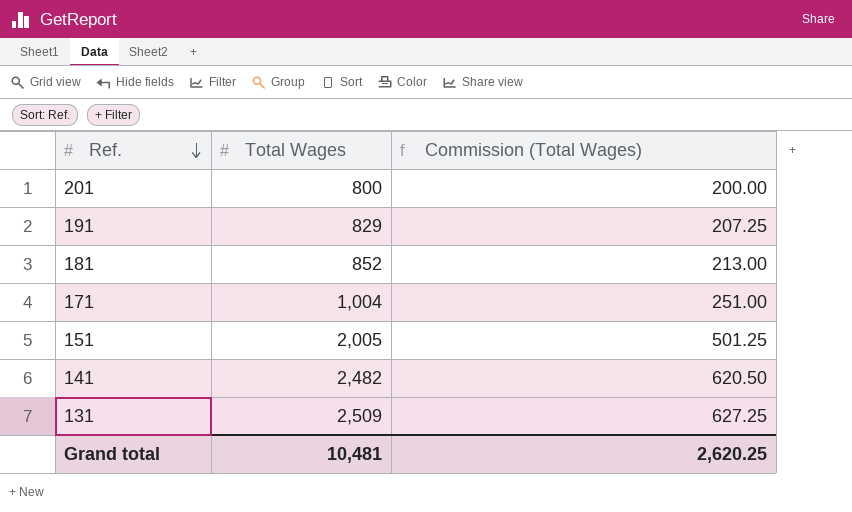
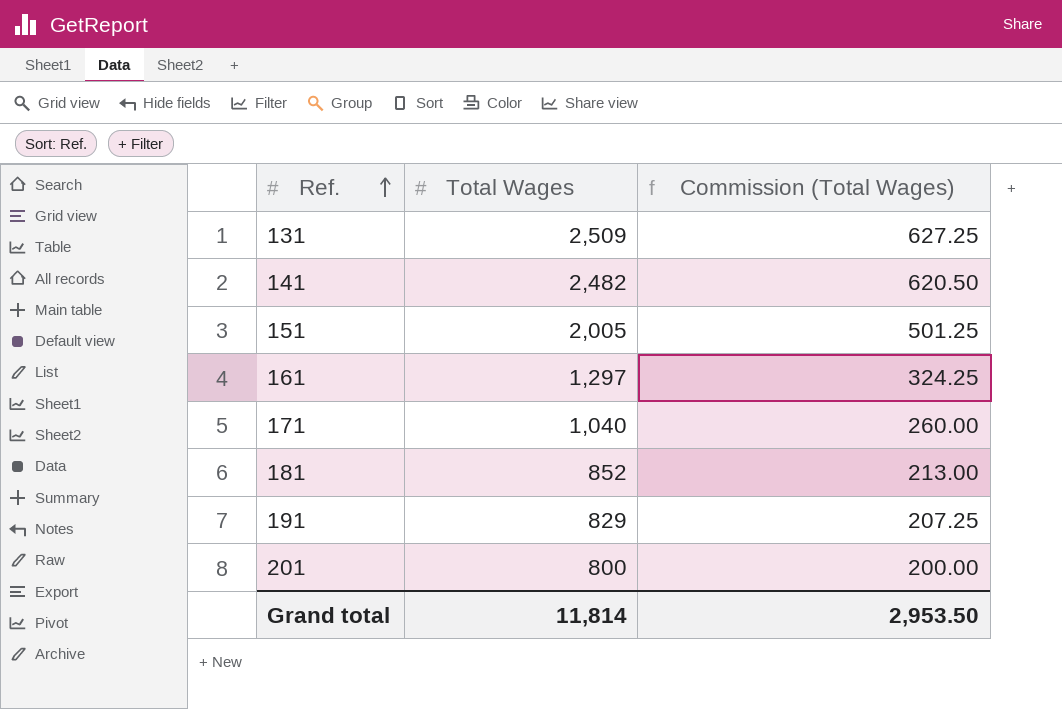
row order: Ref. descending -> Ref. ascending
row 161: none -> 1,297 | 324.25
171 | Total Wages: 1,004 -> 1,040
171 | Commission (Total Wages): 251.00 -> 260.00
Grand total | Total Wages: 10,481 -> 11,814
Grand total | Commission (Total Wages): 2,620.25 -> 2,953.50

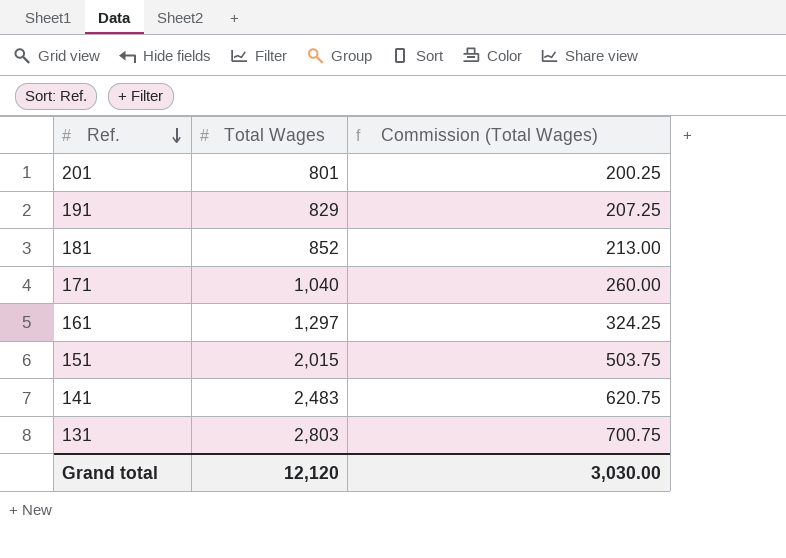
row order: Ref. ascending -> Ref. descending
201 | Total Wages: 800 -> 801
201 | Commission (Total Wages): 200.00 -> 200.25
151 | Total Wages: 2,005 -> 2,015
151 | Commission (Total Wages): 501.25 -> 503.75
141 | Total Wages: 2,482 -> 2,483
141 | Commission (Total Wages): 620.50 -> 620.75
131 | Total Wages: 2,509 -> 2,803
131 | Commission (Total Wages): 627.25 -> 700.75
Grand total | Total Wages: 11,814 -> 12,120
Grand total | Commission (Total Wages): 2,953.50 -> 3,030.00

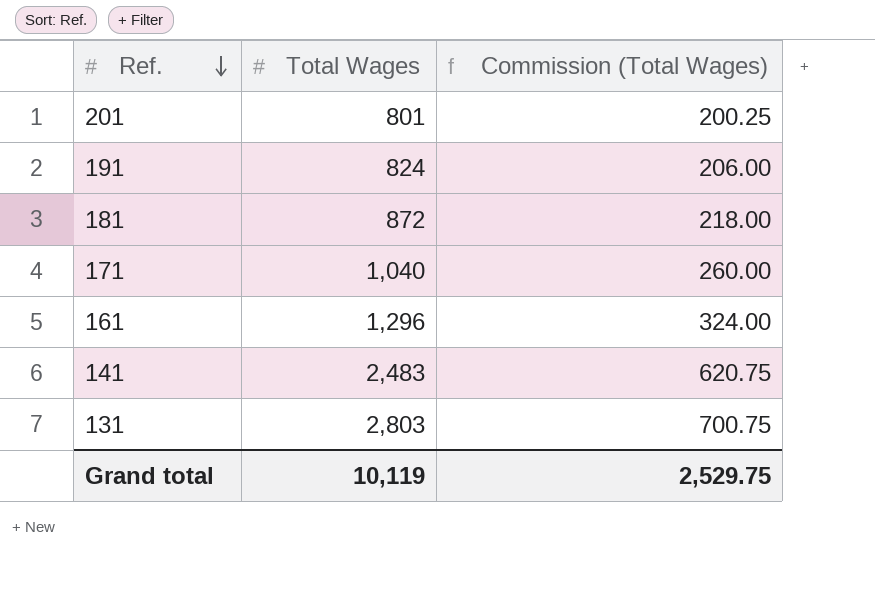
row 151: 2,015 | 503.75 -> none
191 | Total Wages: 829 -> 824
191 | Commission (Total Wages): 207.25 -> 206.00
181 | Total Wages: 852 -> 872
181 | Commission (Total Wages): 213.00 -> 218.00
161 | Total Wages: 1,297 -> 1,296
161 | Commission (Total Wages): 324.25 -> 324.00
Grand total | Total Wages: 12,120 -> 10,119
Grand total | Commission (Total Wages): 3,030.00 -> 2,529.75

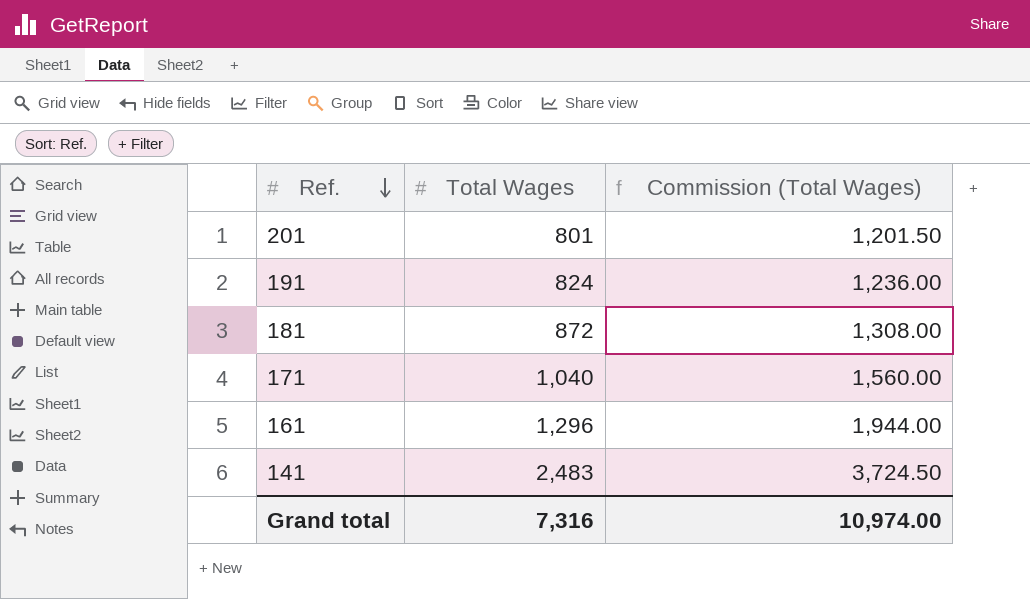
column Commission (Total Wages) | formula: [Total Wages] * 0.25 -> [Total Wages] * 1.5
row 131: 2,803 | 700.75 -> none
Grand total | Total Wages: 10,119 -> 7,316
Grand total | Commission (Total Wages): 2,529.75 -> 10,974.00

